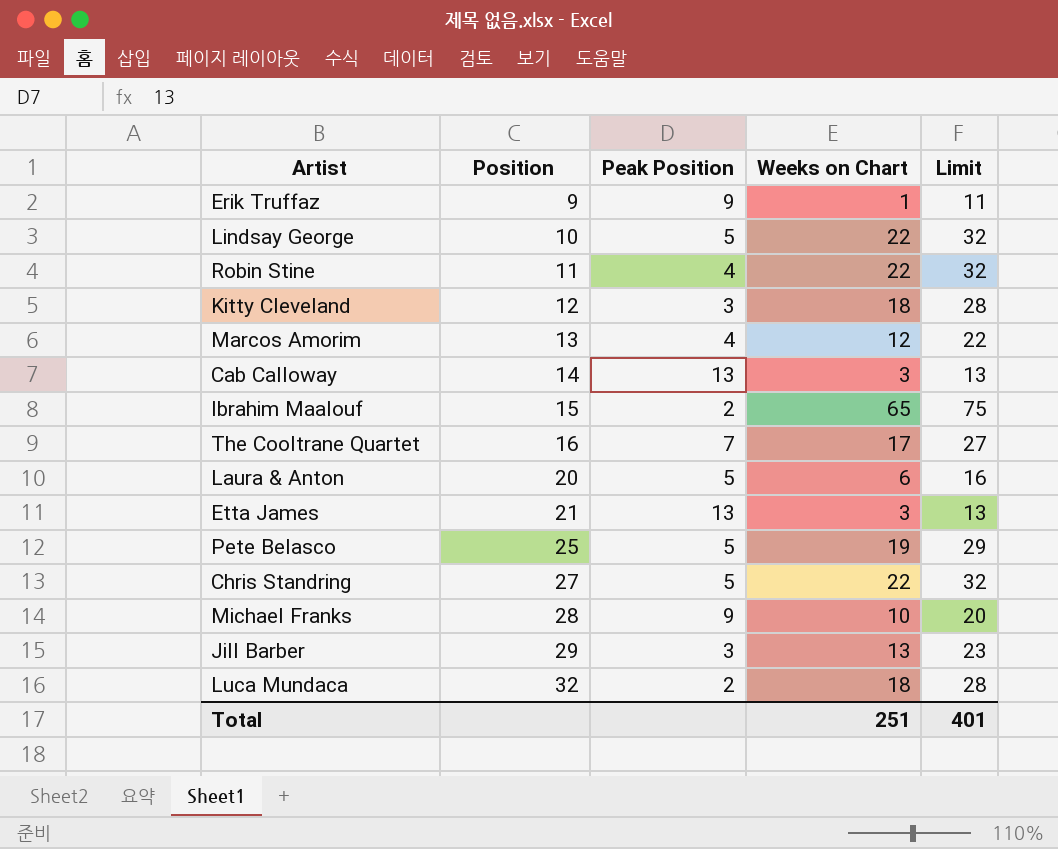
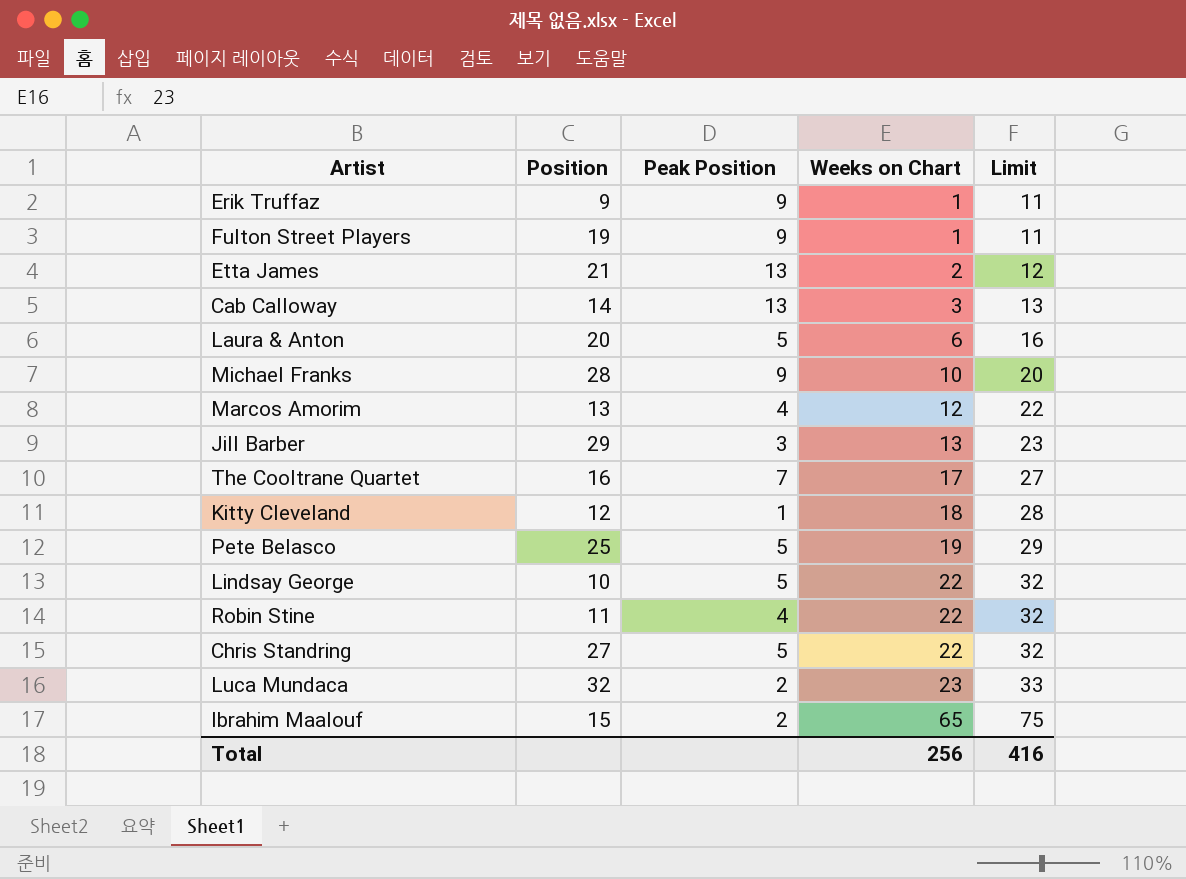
row order: Position ascending -> Weeks on Chart ascending
row Fulton Street Players: none -> 19 | 9 | 1 | 11
Etta James | Weeks on Chart: 3 -> 2
Etta James | Limit: 13 -> 12
Kitty Cleveland | Peak Position: 3 -> 1
Luca Mundaca | Weeks on Chart: 18 -> 23
Luca Mundaca | Limit: 28 -> 33
Total | Weeks on Chart: 251 -> 256
Total | Limit: 401 -> 416

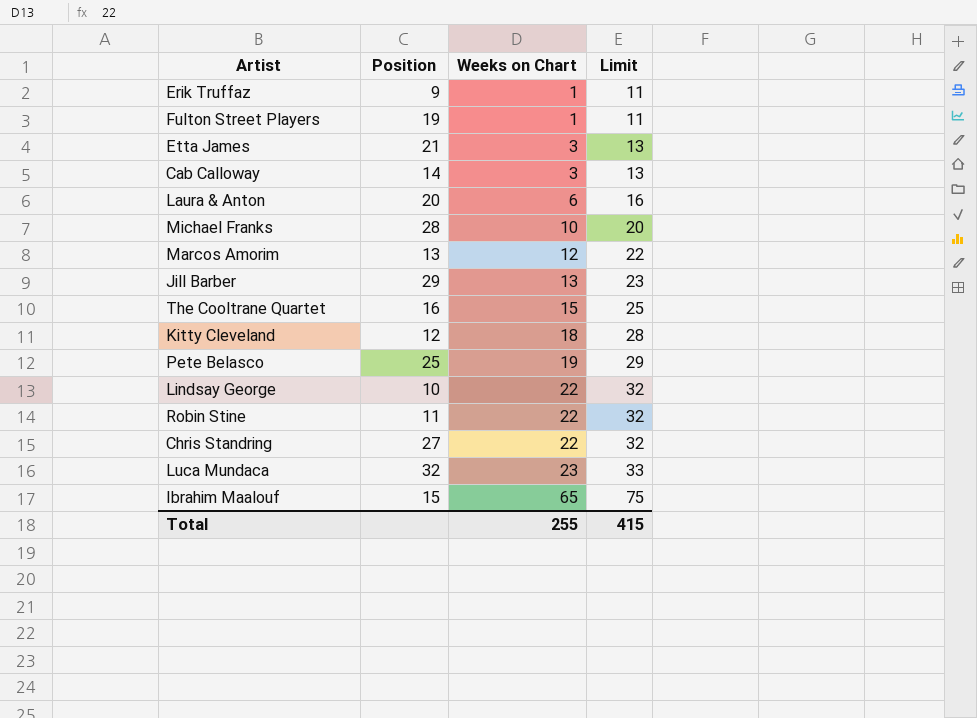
column Peak Position | position: 3 -> none
Etta James | Weeks on Chart: 2 -> 3
Etta James | Limit: 12 -> 13
The Cooltrane Quartet | Weeks on Chart: 17 -> 15
The Cooltrane Quartet | Limit: 27 -> 25
Total | Weeks on Chart: 256 -> 255
Total | Limit: 416 -> 415

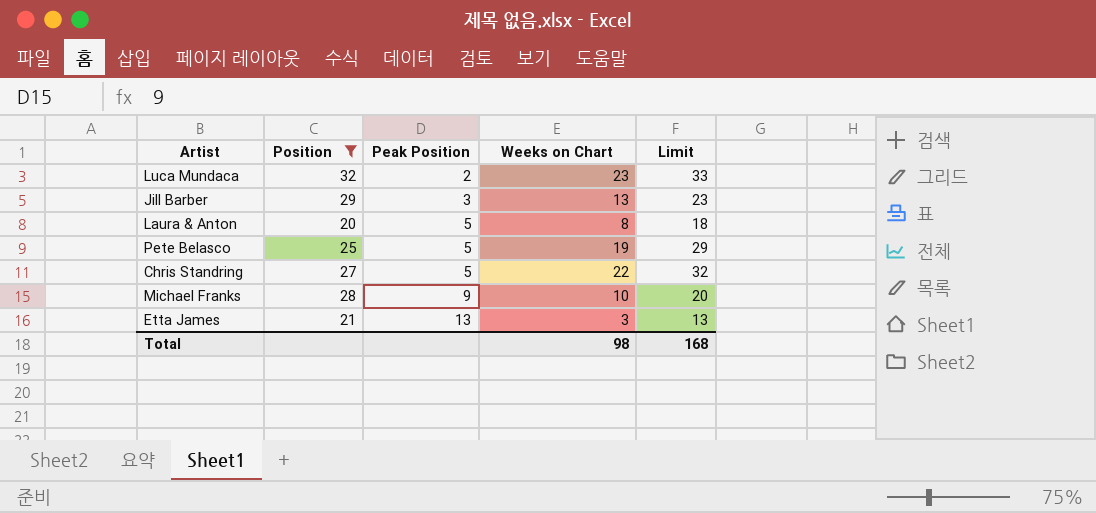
filter: none -> Position >= 20
row order: Weeks on Chart ascending -> Peak Position ascending
column Peak Position | position: none -> 3
Laura & Anton | Weeks on Chart: 6 -> 8
Laura & Anton | Limit: 16 -> 18
Total | Weeks on Chart: 255 -> 98
Total | Limit: 415 -> 168

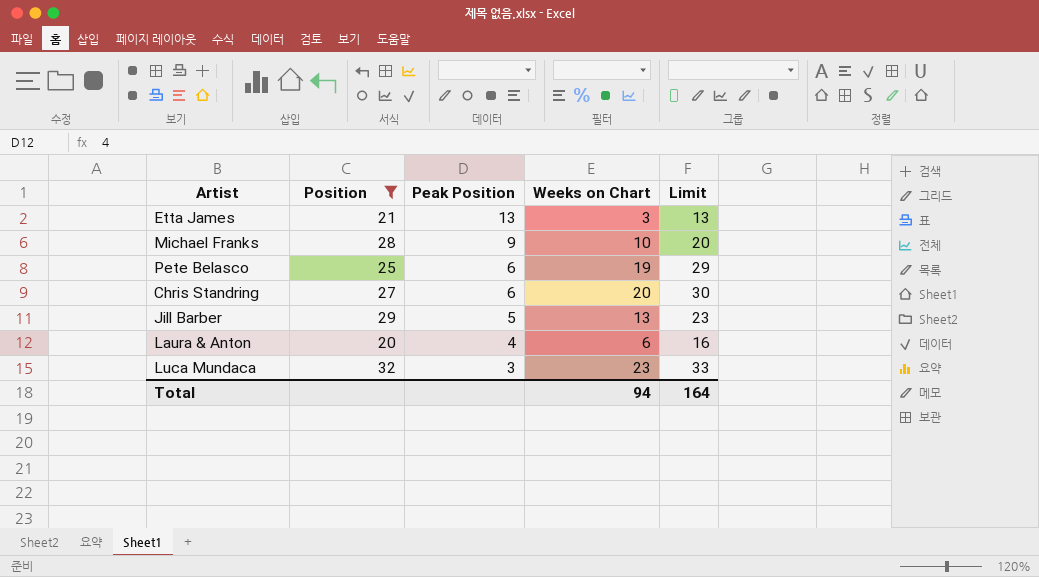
row order: Peak Position ascending -> Peak Position descending
Pete Belasco | Peak Position: 5 -> 6
Chris Standring | Peak Position: 5 -> 6
Chris Standring | Weeks on Chart: 22 -> 20
Chris Standring | Limit: 32 -> 30
Jill Barber | Peak Position: 3 -> 5
Laura & Anton | Peak Position: 5 -> 4
Laura & Anton | Weeks on Chart: 8 -> 6
Laura & Anton | Limit: 18 -> 16
Luca Mundaca | Peak Position: 2 -> 3
Total | Weeks on Chart: 98 -> 94
Total | Limit: 168 -> 164

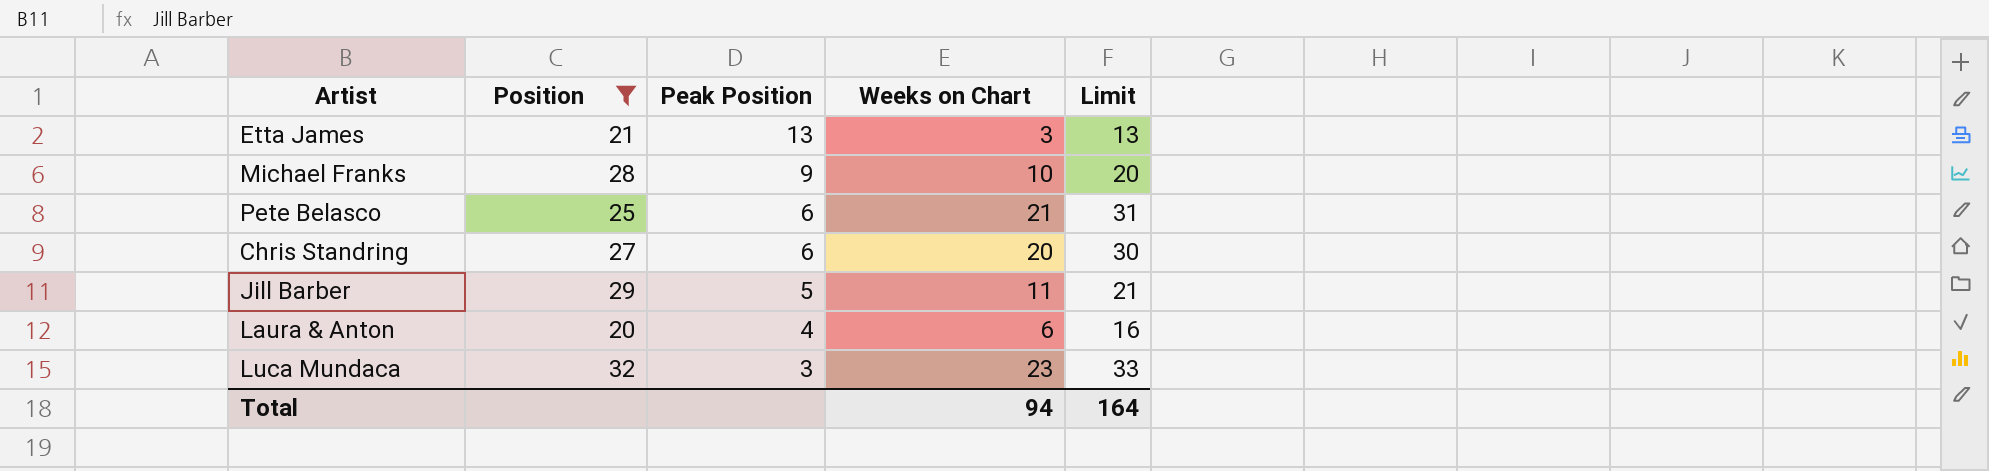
Pete Belasco | Weeks on Chart: 19 -> 21
Pete Belasco | Limit: 29 -> 31
Jill Barber | Weeks on Chart: 13 -> 11
Jill Barber | Limit: 23 -> 21

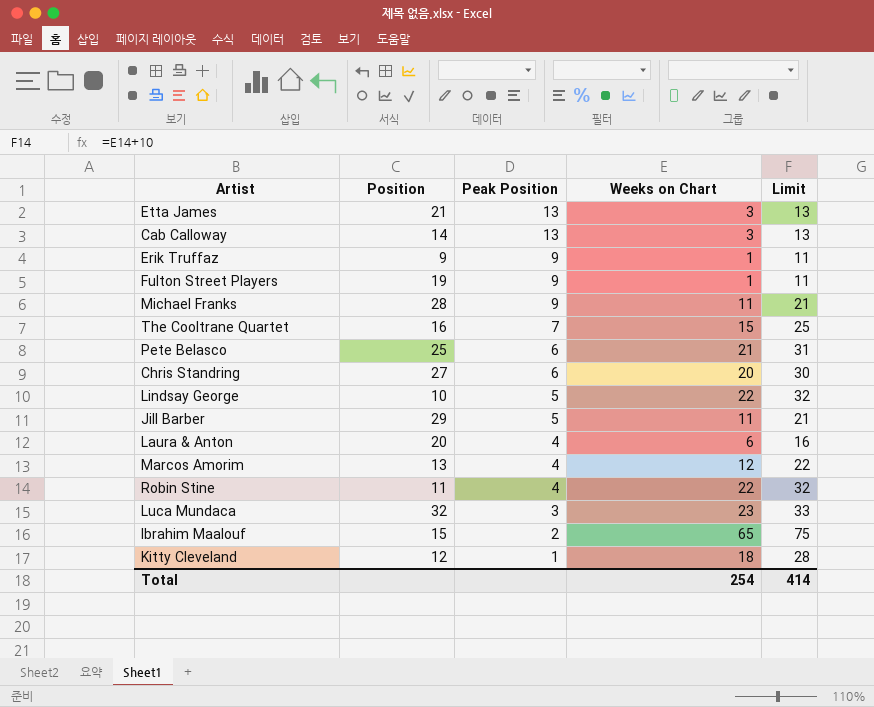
filter: Position >= 20 -> none
Michael Franks | Weeks on Chart: 10 -> 11
Michael Franks | Limit: 20 -> 21
Total | Weeks on Chart: 94 -> 254
Total | Limit: 164 -> 414

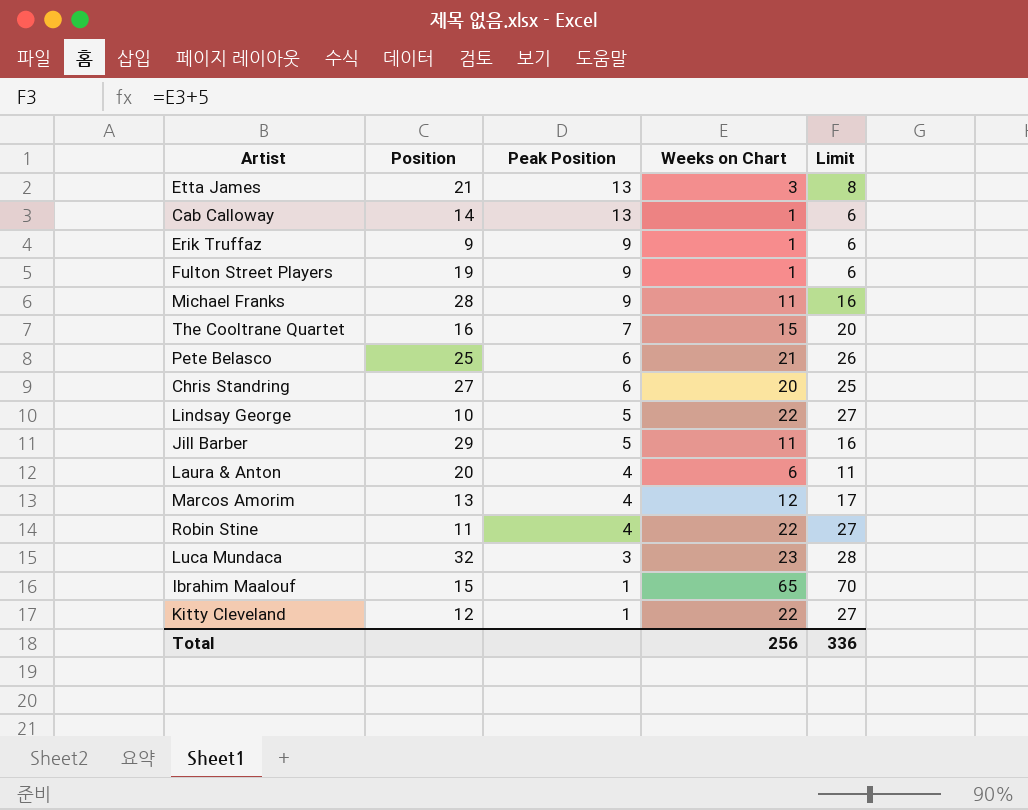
column Limit | formula: [Weeks on Chart] + 10 -> [Weeks on Chart] + 5
Cab Calloway | Weeks on Chart: 3 -> 1
Ibrahim Maalouf | Peak Position: 2 -> 1
Kitty Cleveland | Weeks on Chart: 18 -> 22
Total | Weeks on Chart: 254 -> 256
Total | Limit: 414 -> 336

